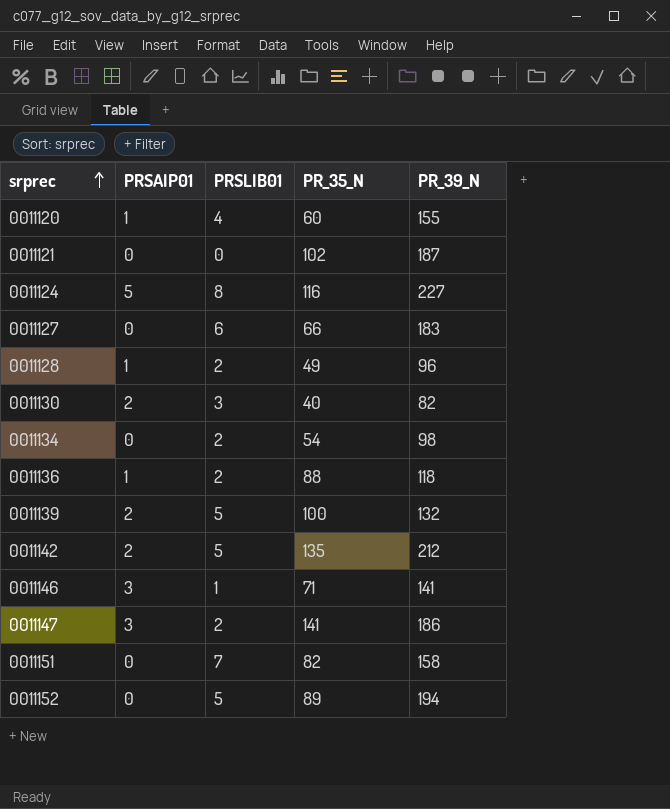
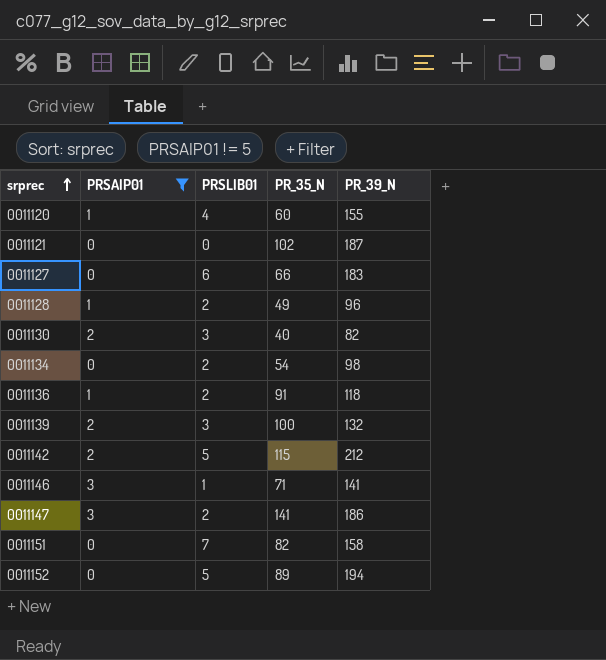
filter: none -> PRSAIP01 != 5
0011136 | PR_35_N: 88 -> 91
0011139 | PRSLIB01: 5 -> 3
0011142 | PR_35_N: 135 -> 115

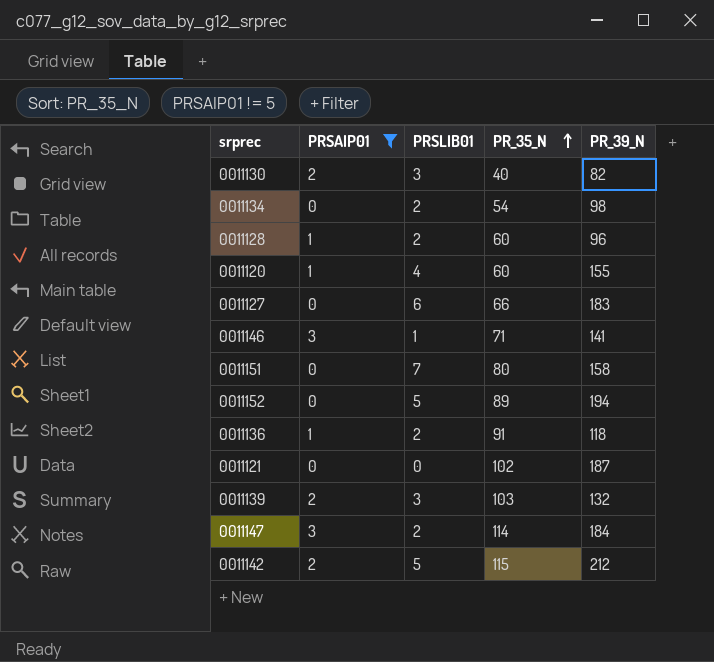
row order: srprec ascending -> PR_35_N ascending
0011128 | PR_35_N: 49 -> 60
0011151 | PR_35_N: 82 -> 80
0011139 | PR_35_N: 100 -> 103
0011147 | PR_35_N: 141 -> 114
0011147 | PR_39_N: 186 -> 184

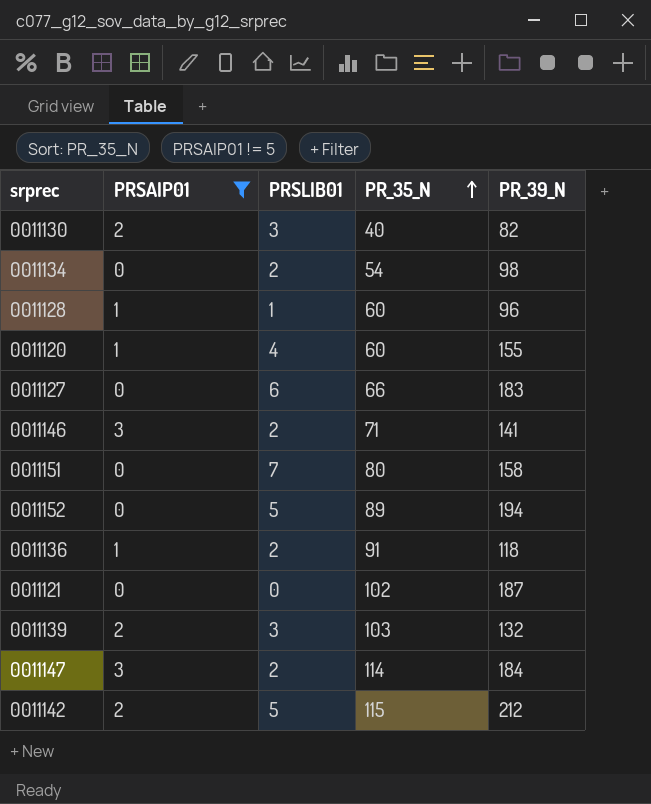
0011128 | PRSLIB01: 2 -> 1
0011146 | PRSLIB01: 1 -> 2

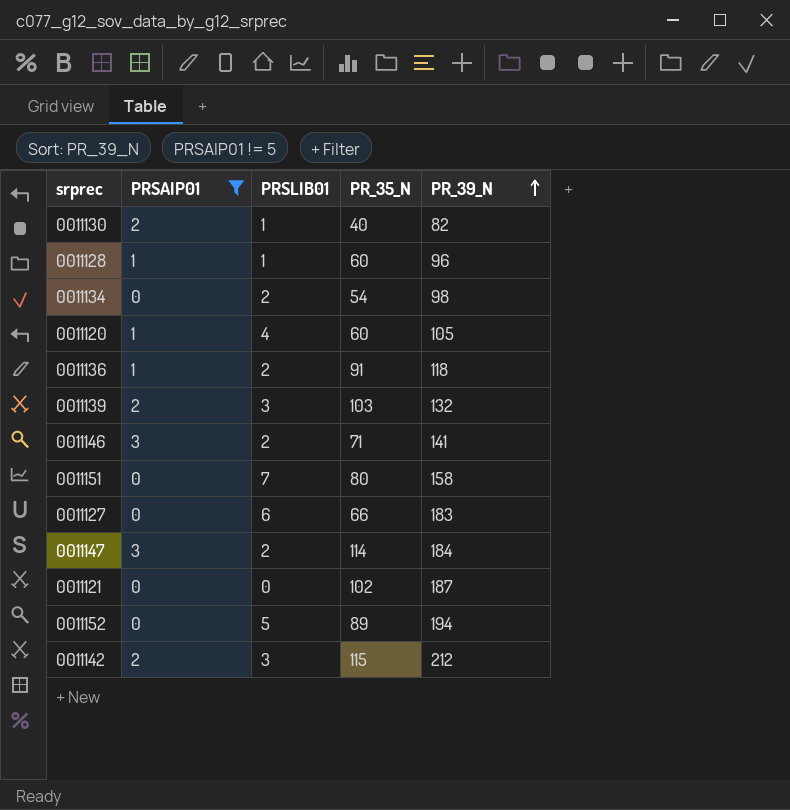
row order: PR_35_N ascending -> PR_39_N ascending
0011130 | PRSLIB01: 3 -> 1
0011120 | PR_39_N: 155 -> 105
0011142 | PRSLIB01: 5 -> 3

